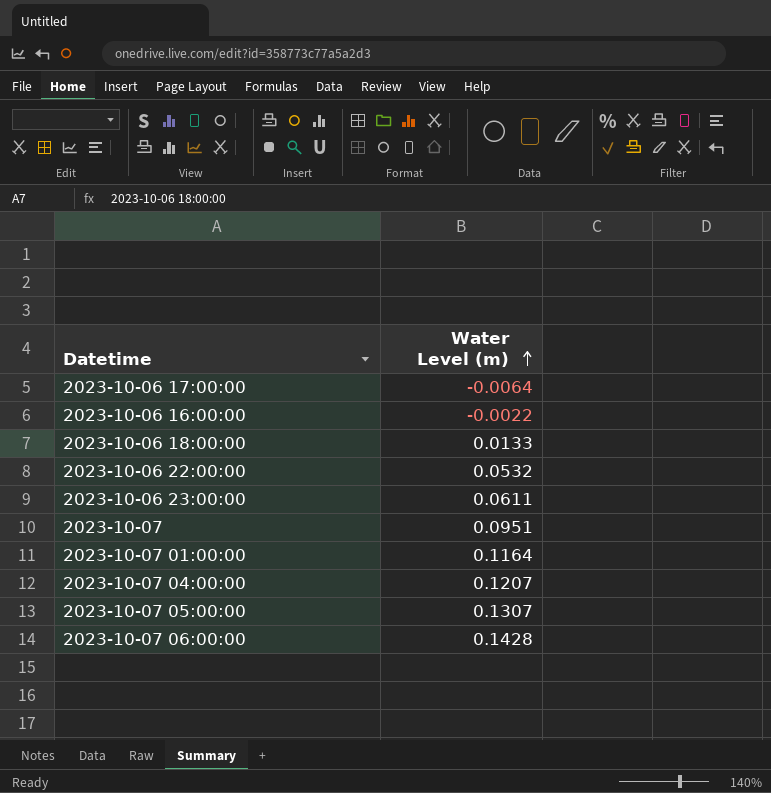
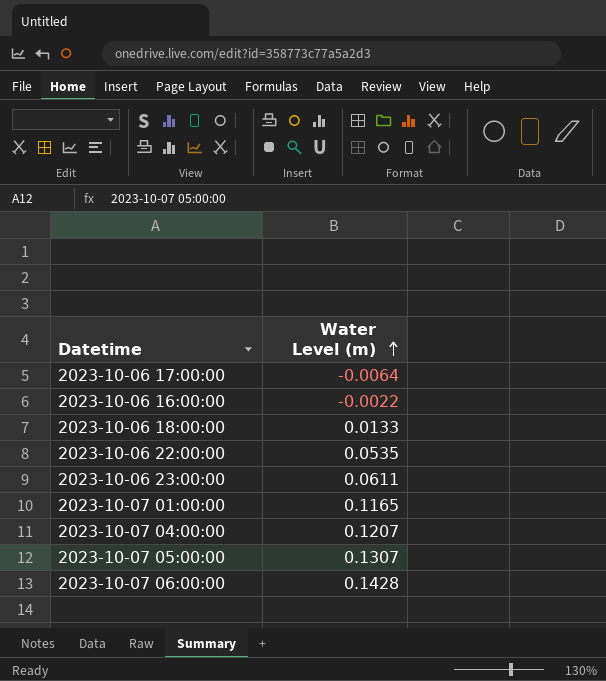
row 2023-10-07: 0.0951 -> none
2023-10-06 22:00:00 | Water Level (m): 0.0532 -> 0.0535
2023-10-07 01:00:00 | Water Level (m): 0.1164 -> 0.1165

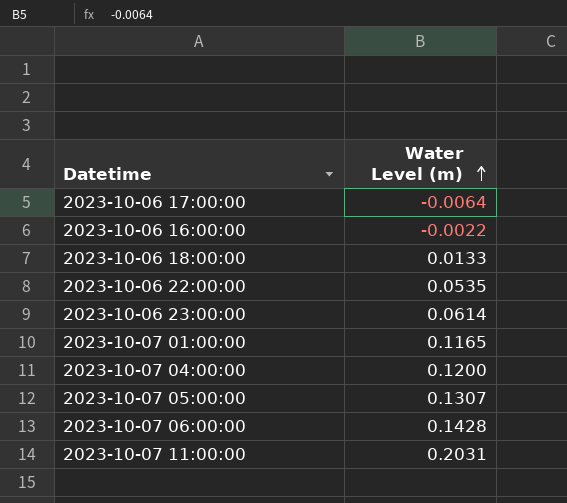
2023-10-06 23:00:00 | Water Level (m): 0.0611 -> 0.0614
2023-10-07 04:00:00 | Water Level (m): 0.1207 -> 0.1200
row 2023-10-07 11:00:00: none -> 0.2031

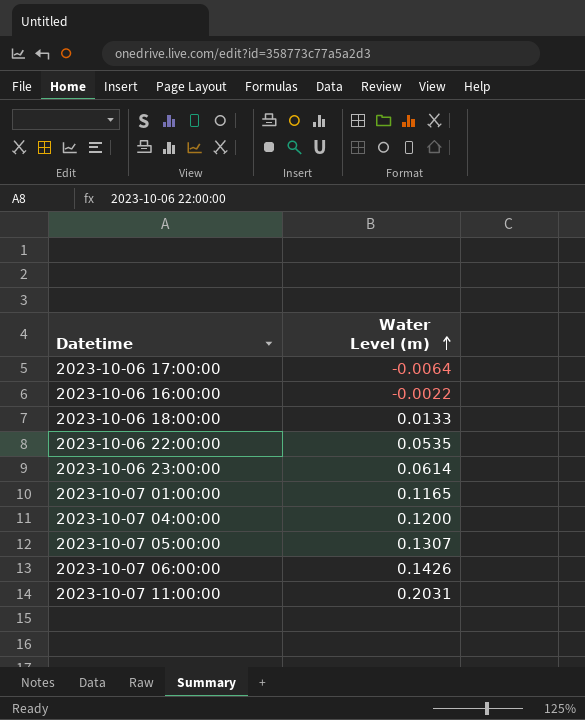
2023-10-07 06:00:00 | Water Level (m): 0.1428 -> 0.1426

